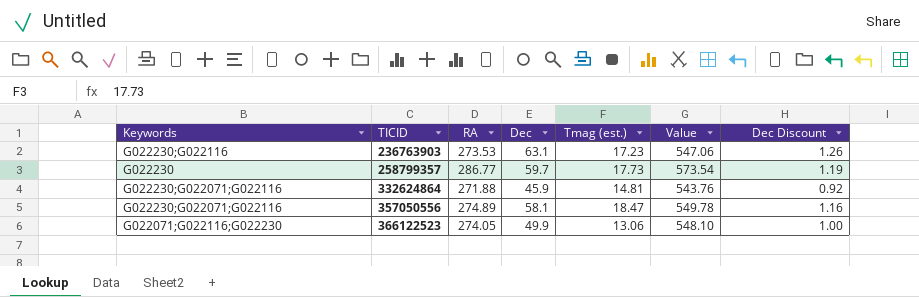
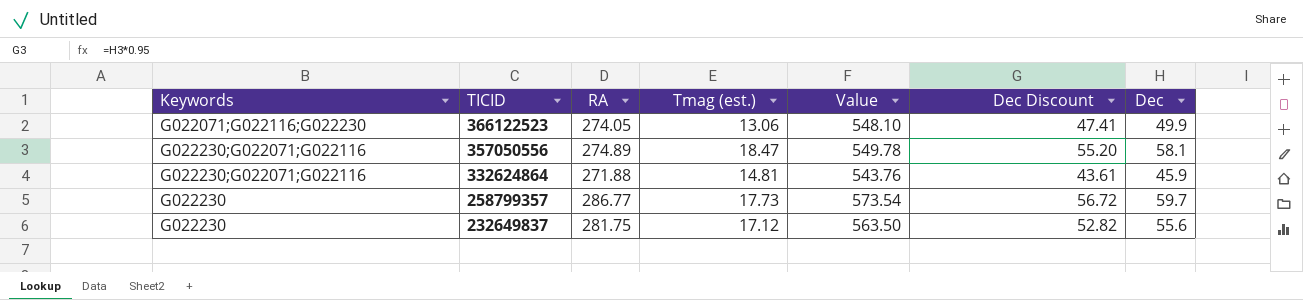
row order: TICID ascending -> TICID descending
column Dec Discount | formula: [Dec] * 0.02 -> [Dec] * 0.95
column Dec | position: 4 -> 7
row 236763903: G022230;G022116 | 273.53 | 63.1 | 17.23 | 547.06 | 1.26 -> none
row 232649837: none -> G022230 | 281.75 | 17.12 | 563.50 | 52.82 | 55.6

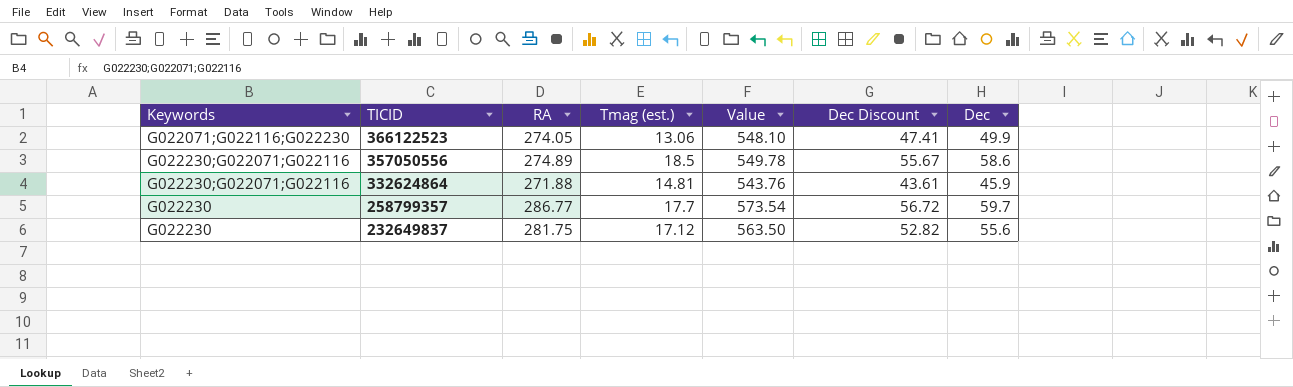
357050556 | Tmag (est.): 18.47 -> 18.5
357050556 | Dec Discount: 55.20 -> 55.67
357050556 | Dec: 58.1 -> 58.6
258799357 | Tmag (est.): 17.73 -> 17.7

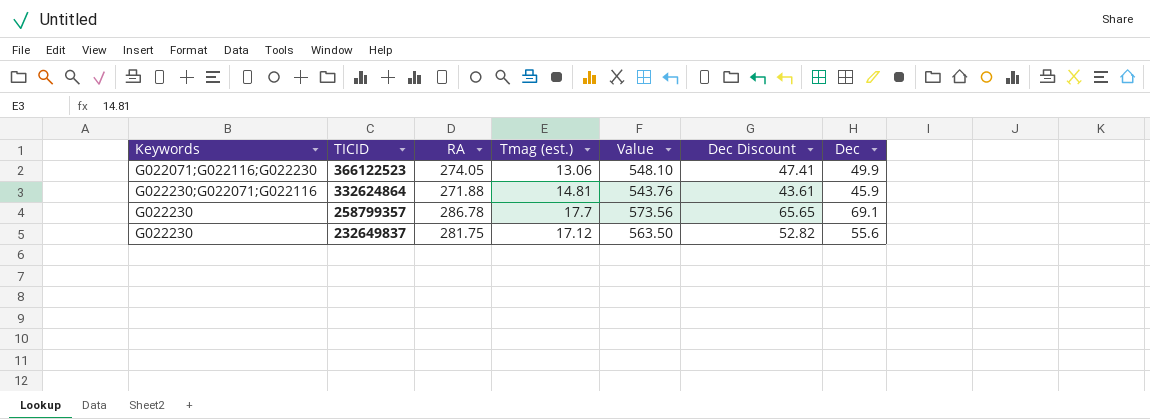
row 357050556: G022230;G022071;G022116 | 274.89 | 18.5 | 549.78 | 55.67 | 58.6 -> none
258799357 | RA: 286.77 -> 286.78
258799357 | Value: 573.54 -> 573.56
258799357 | Dec Discount: 56.72 -> 65.65
258799357 | Dec: 59.7 -> 69.1

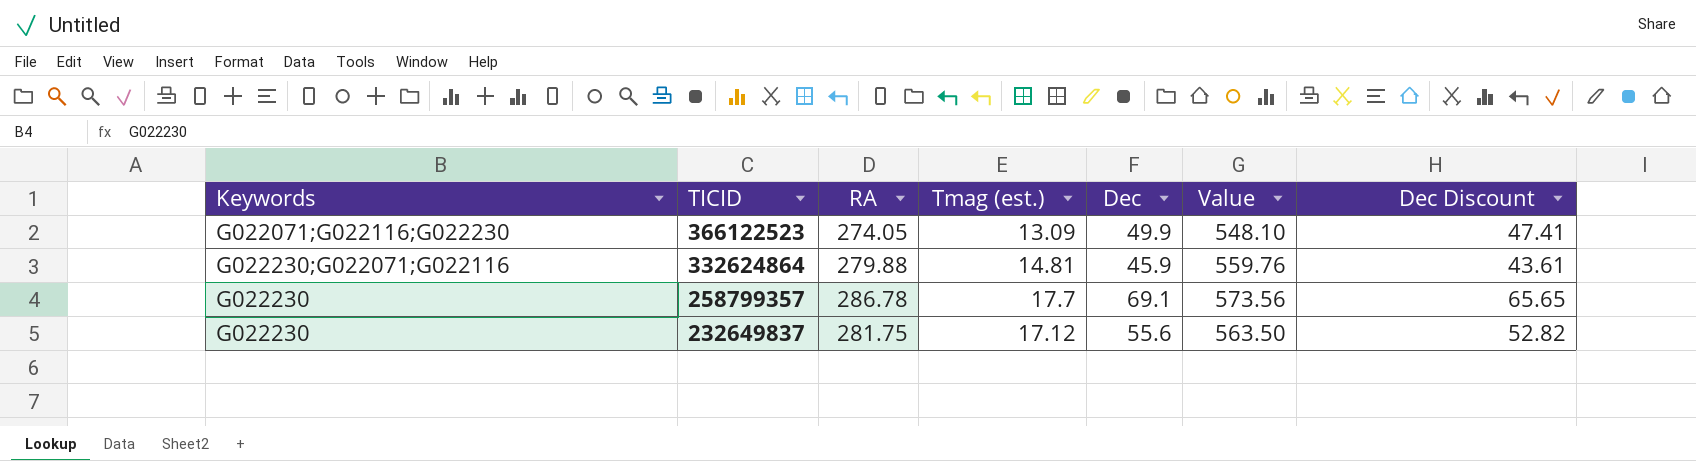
column Dec | position: 7 -> 5
366122523 | Tmag (est.): 13.06 -> 13.09
332624864 | RA: 271.88 -> 279.88
332624864 | Value: 543.76 -> 559.76

